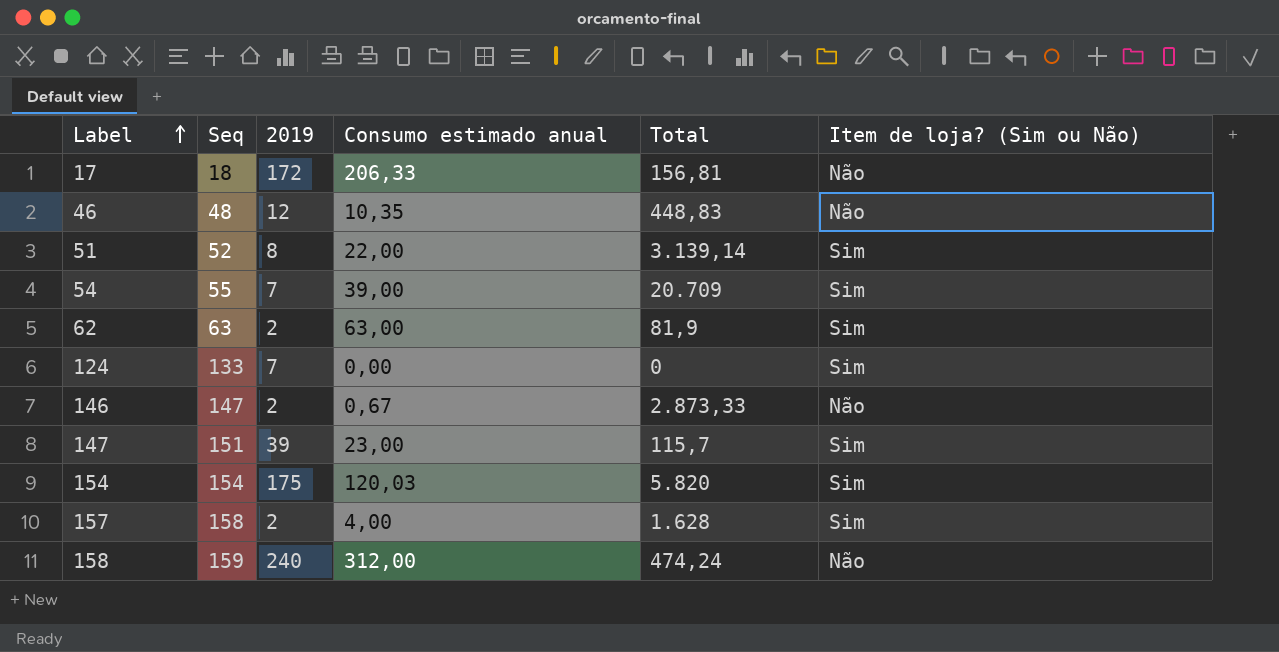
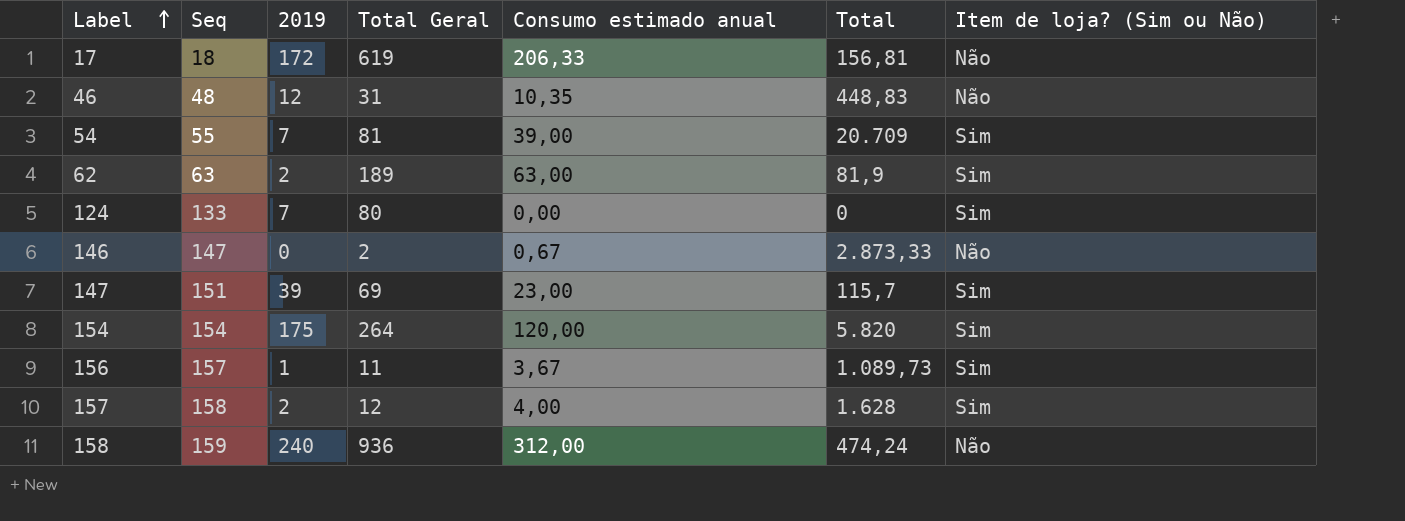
column Total Geral | position: none -> 4
row 51: 52 | 8 | 22,00 | 3.139,14 | Sim -> none
146 | 2019: 2 -> 0
154 | Consumo estimado anual: 120,03 -> 120,00
row 156: none -> 157 | 1 | 11 | 3,67 | 1.089,73 | Sim

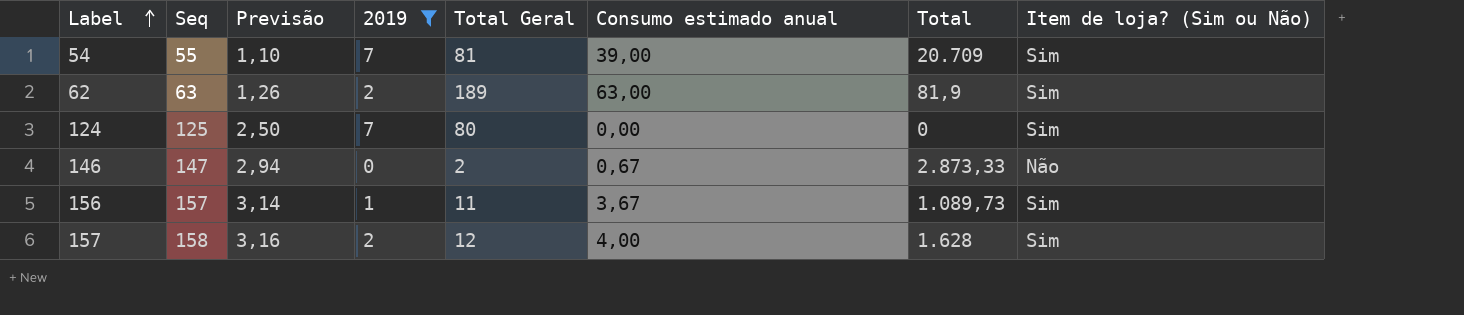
filter: none -> 2019 <= 7
column Previsão | formula: none -> [Seq] * 0,02
124 | Seq: 133 -> 125

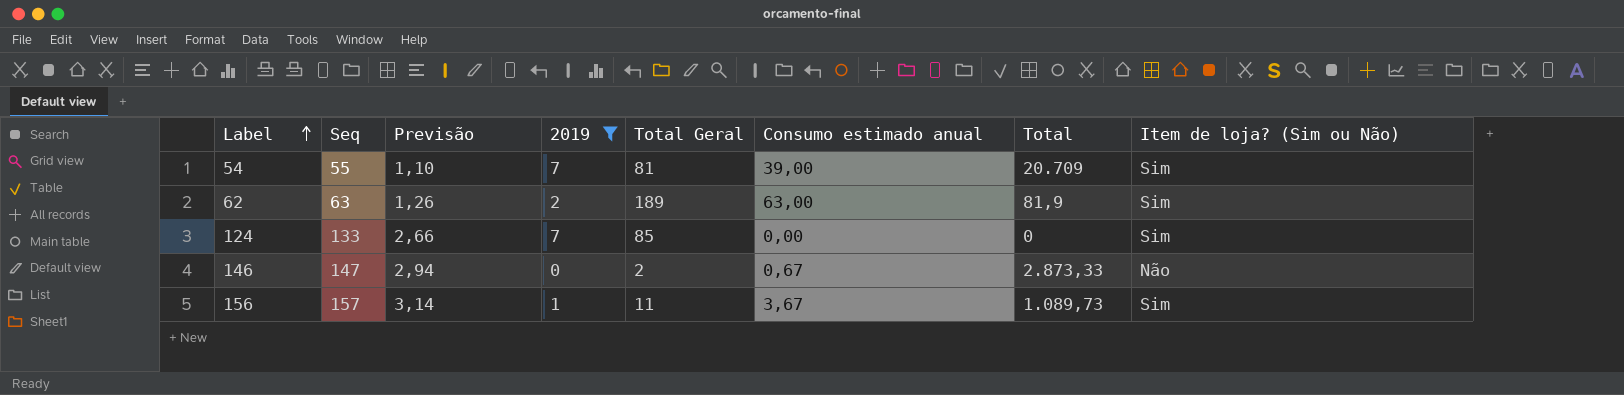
row 157: 158 | 3,16 | 2 | 12 | 4,00 | 1.628 | Sim -> none
124 | Seq: 125 -> 133
124 | Previsão: 2,50 -> 2,66
124 | Total Geral: 80 -> 85

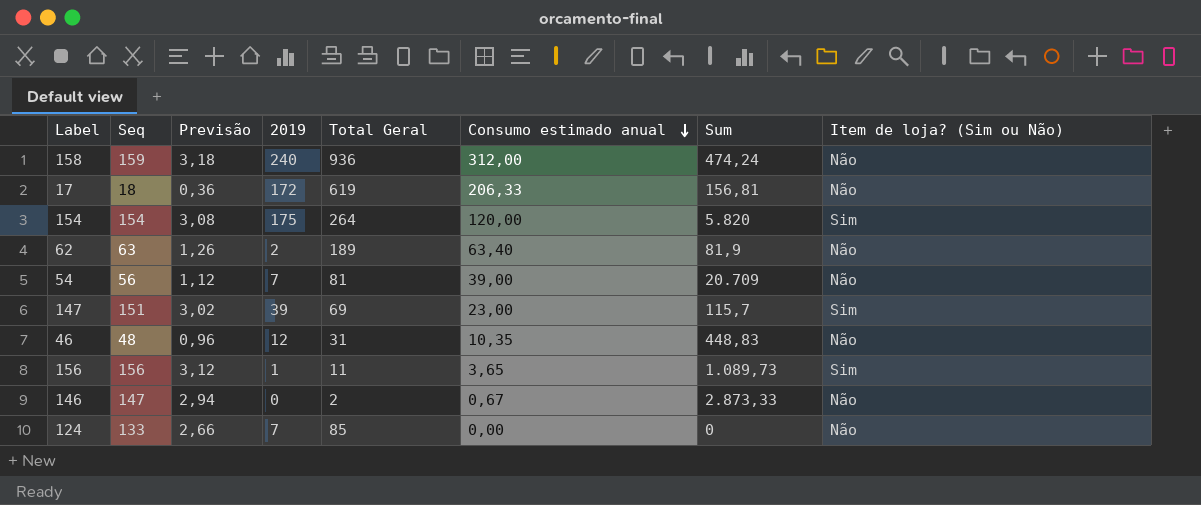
filter: 2019 <= 7 -> none
row order: Label ascending -> Consumo estimado anual descending
column name: Total -> Sum
62 | Consumo estimado anual: 63,00 -> 63,40
62 | Item de loja? (Sim ou Não): Sim -> Não
54 | Seq: 55 -> 56
54 | Previsão: 1,10 -> 1,12
54 | Item de loja? (Sim ou Não): Sim -> Não
156 | Seq: 157 -> 156
156 | Previsão: 3,14 -> 3,12
156 | Consumo estimado anual: 3,67 -> 3,65
124 | Item de loja? (Sim ou Não): Sim -> Não

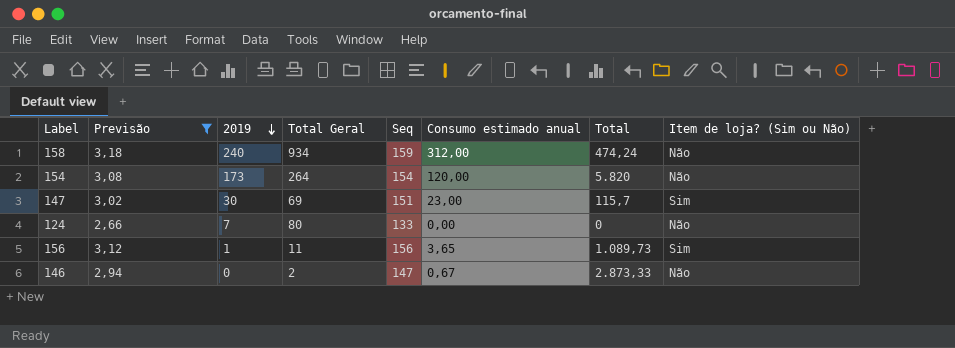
filter: none -> Previsão >= 2,66
row order: Consumo estimado anual descending -> 2019 descending
column Seq | position: 2 -> 5
column name: Sum -> Total
158 | Total Geral: 936 -> 934
154 | 2019: 175 -> 173
154 | Item de loja? (Sim ou Não): Sim -> Não
147 | 2019: 39 -> 30
124 | Total Geral: 85 -> 80

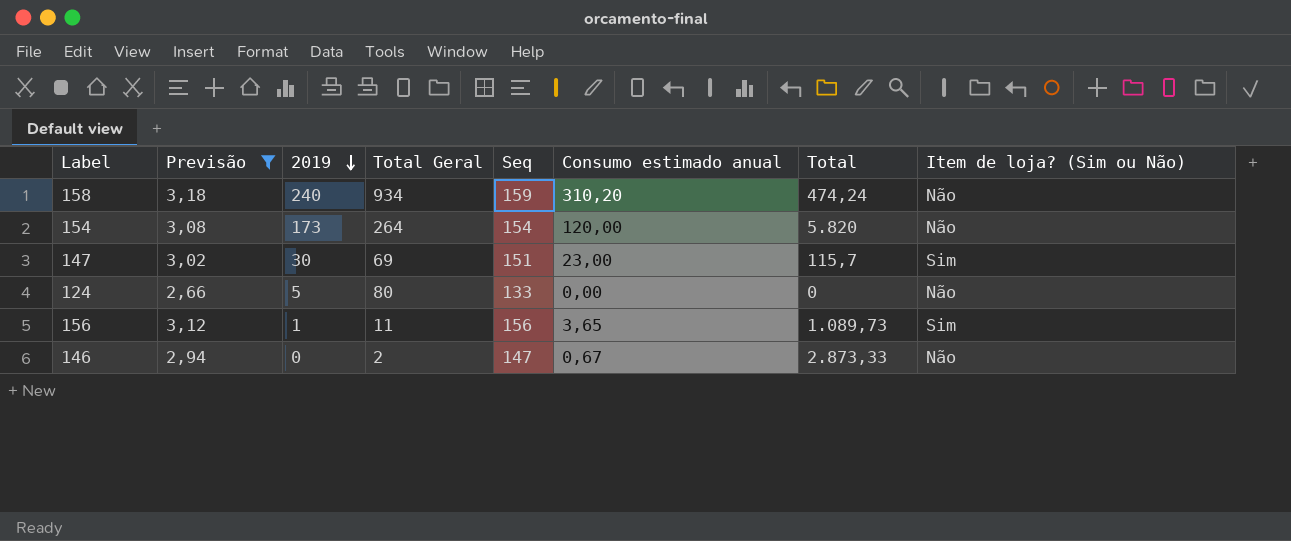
158 | Consumo estimado anual: 312,00 -> 310,20
124 | 2019: 7 -> 5

